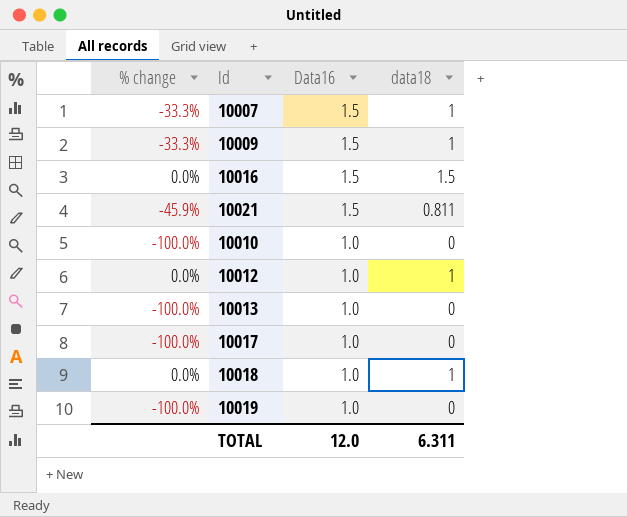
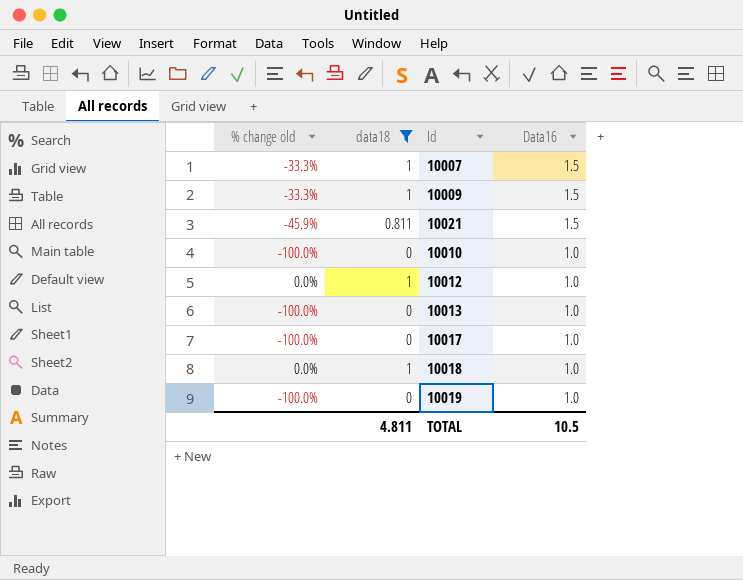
filter: none -> data18 != 1.5
column name: % change -> % change old
column data18 | position: 4 -> 2
TOTAL | data18: 6.311 -> 4.811
TOTAL | Data16: 12.0 -> 10.5

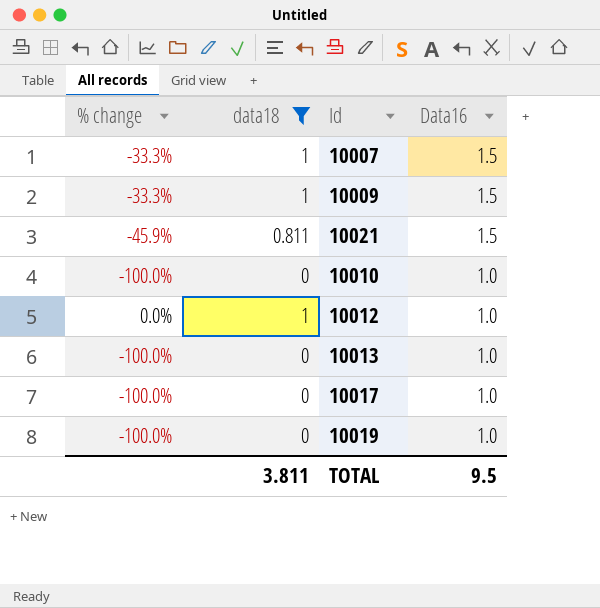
column name: % change old -> % change
row 10018: 0.0% | 1 | 1.0 -> none
TOTAL | data18: 4.811 -> 3.811
TOTAL | Data16: 10.5 -> 9.5

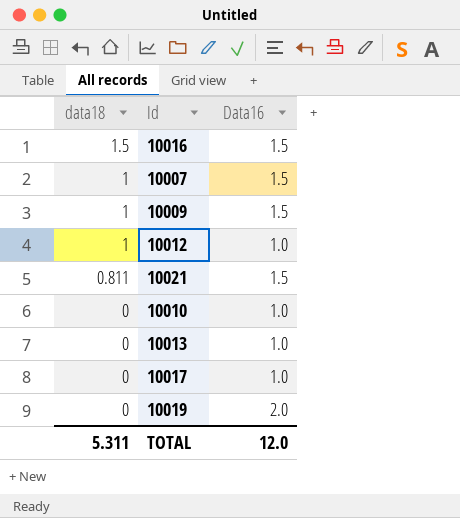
filter: data18 != 1.5 -> none
row order: Data16 descending -> data18 descending
column % change | formula: ([data18] - [Data16]) / [Data16] -> none
10019 | Data16: 1.0 -> 2.0
TOTAL | data18: 3.811 -> 5.311
TOTAL | Data16: 9.5 -> 12.0

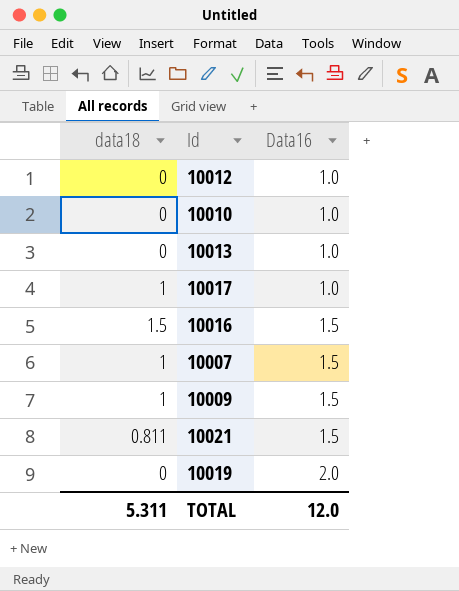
row order: data18 descending -> Data16 ascending
10012 | data18: 1 -> 0
10017 | data18: 0 -> 1

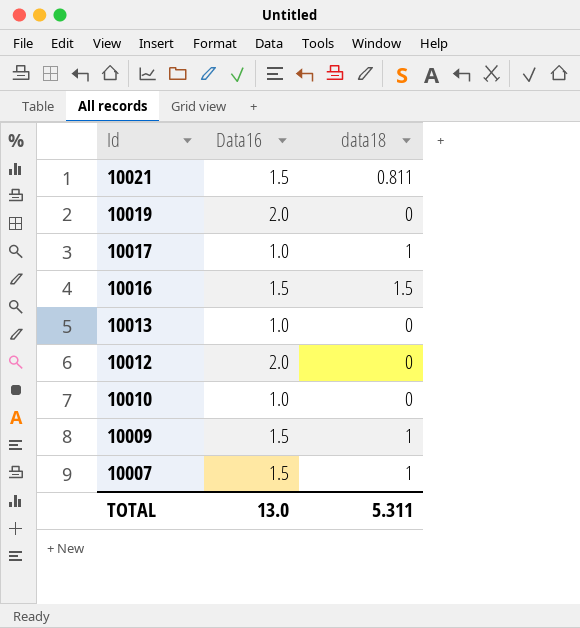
row order: Data16 ascending -> Id descending
column data18 | position: 1 -> 3
10012 | Data16: 1.0 -> 2.0
TOTAL | Data16: 12.0 -> 13.0

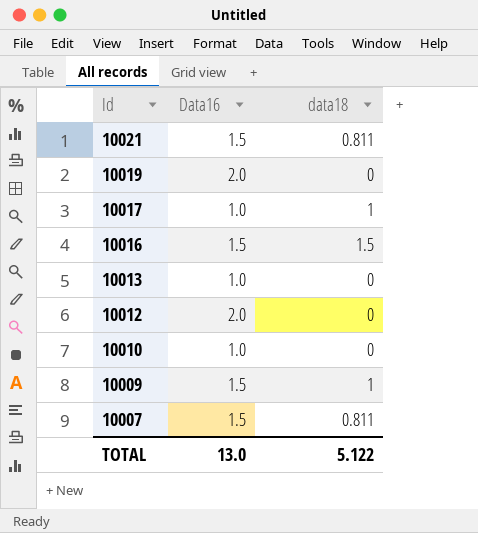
10007 | data18: 1 -> 0.811
TOTAL | data18: 5.311 -> 5.122

